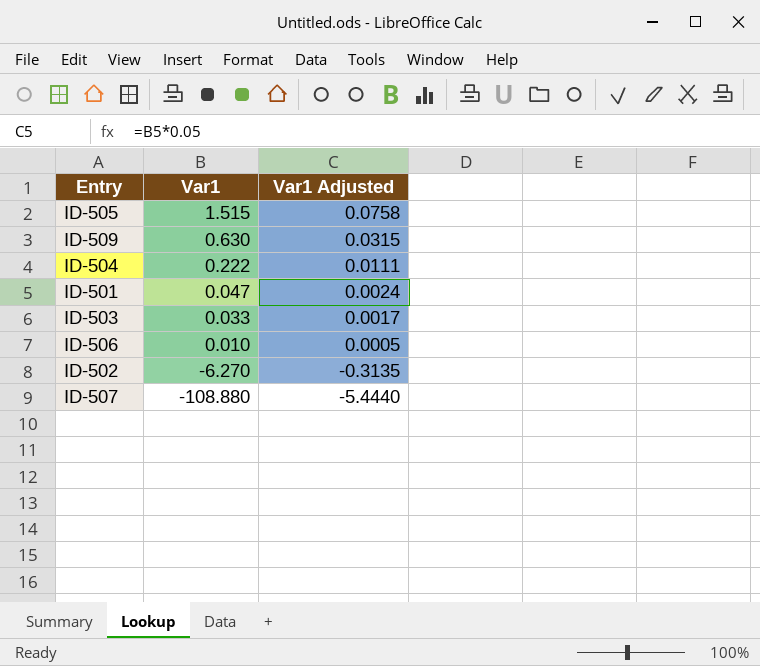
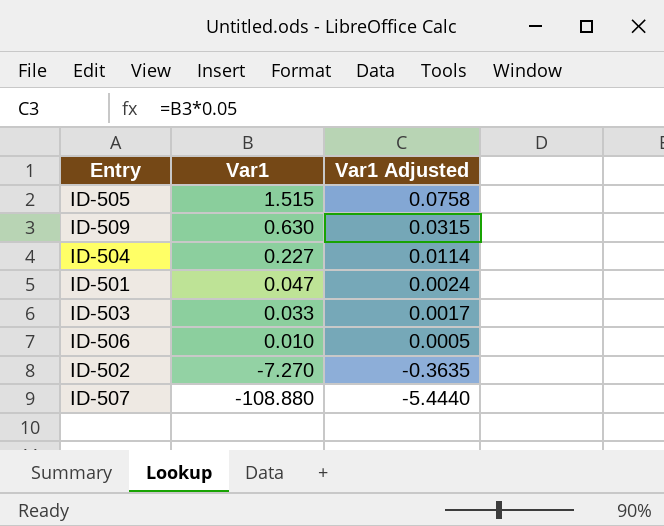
ID-504 | Var1: 0.222 -> 0.227
ID-504 | Var1 Adjusted: 0.0111 -> 0.0114
ID-502 | Var1: -6.270 -> -7.270
ID-502 | Var1 Adjusted: -0.3135 -> -0.3635

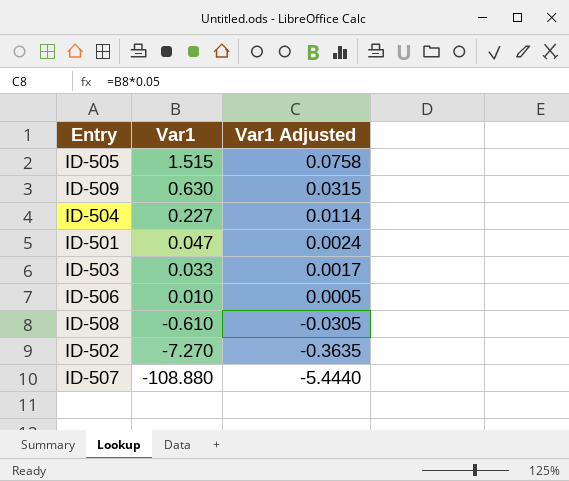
row ID-508: none -> -0.610 | -0.0305

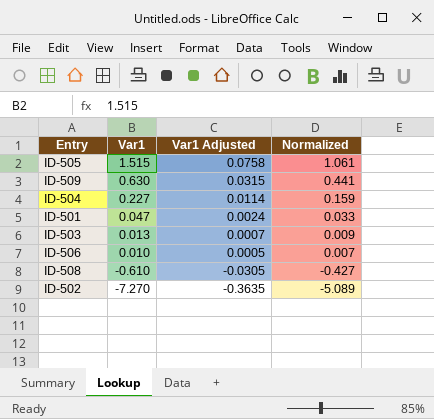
column Normalized | formula: none -> [Var1] * 0.7
row ID-507: -108.880 | -5.4440 -> none
ID-503 | Var1: 0.033 -> 0.013
ID-503 | Var1 Adjusted: 0.0017 -> 0.0007

